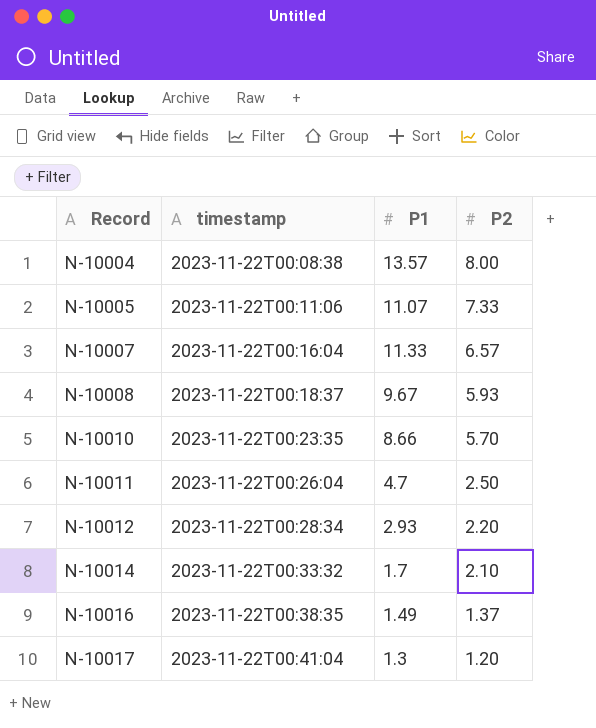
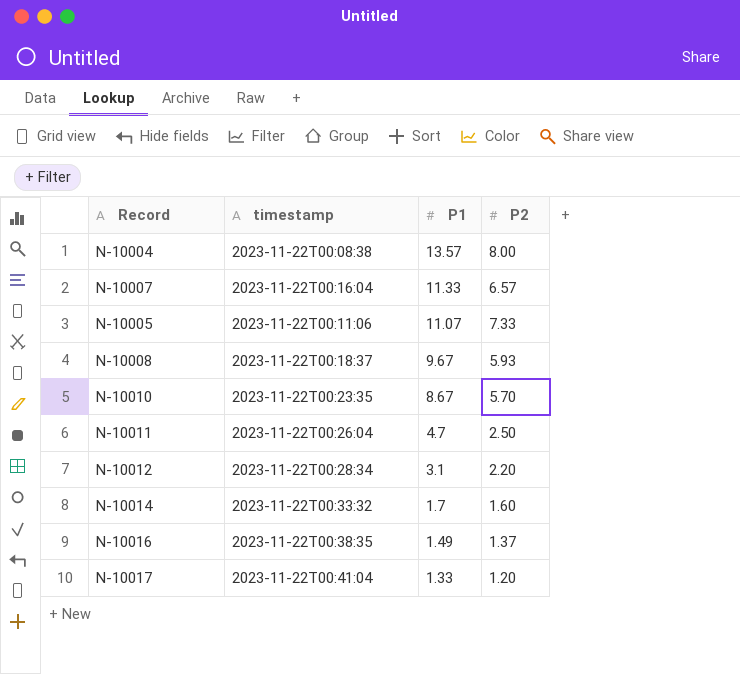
row order: Record ascending -> P1 descending
N-10010 | P1: 8.66 -> 8.67
N-10012 | P1: 2.93 -> 3.1
N-10014 | P2: 2.10 -> 1.60
N-10017 | P1: 1.3 -> 1.33

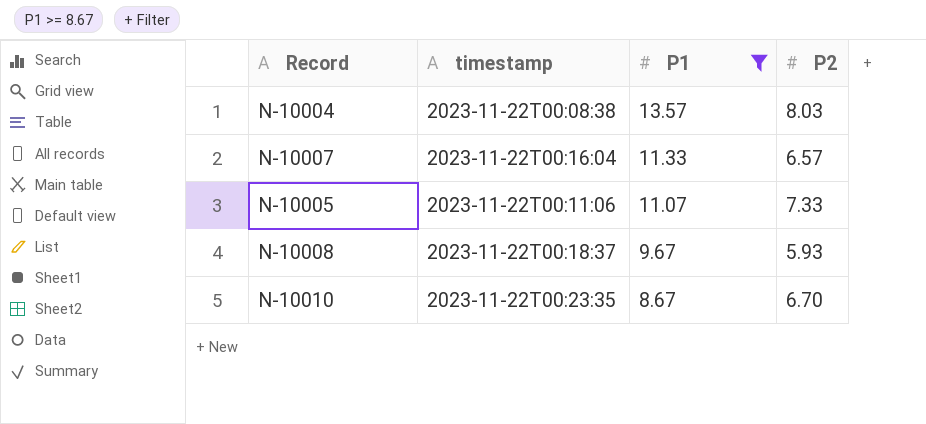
filter: none -> P1 >= 8.67
N-10004 | P2: 8.00 -> 8.03
N-10010 | P2: 5.70 -> 6.70

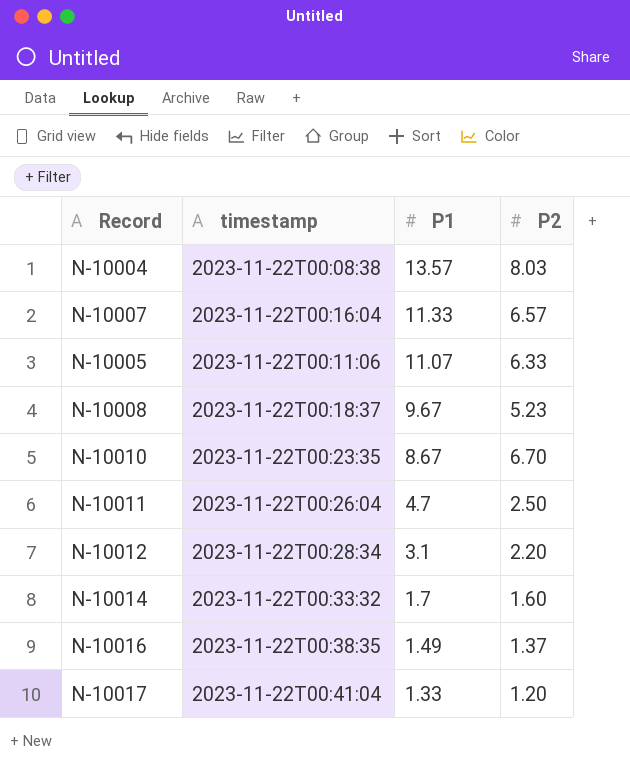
filter: P1 >= 8.67 -> none
N-10005 | P2: 7.33 -> 6.33
N-10008 | P2: 5.93 -> 5.23

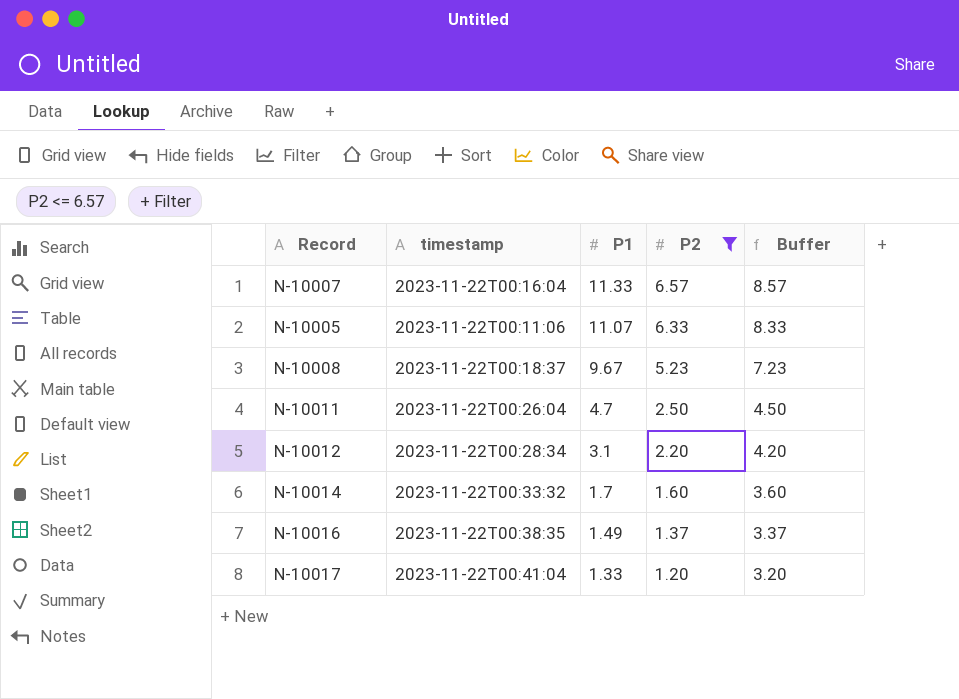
filter: none -> P2 <= 6.57
column Buffer | formula: none -> [P2] + 2

